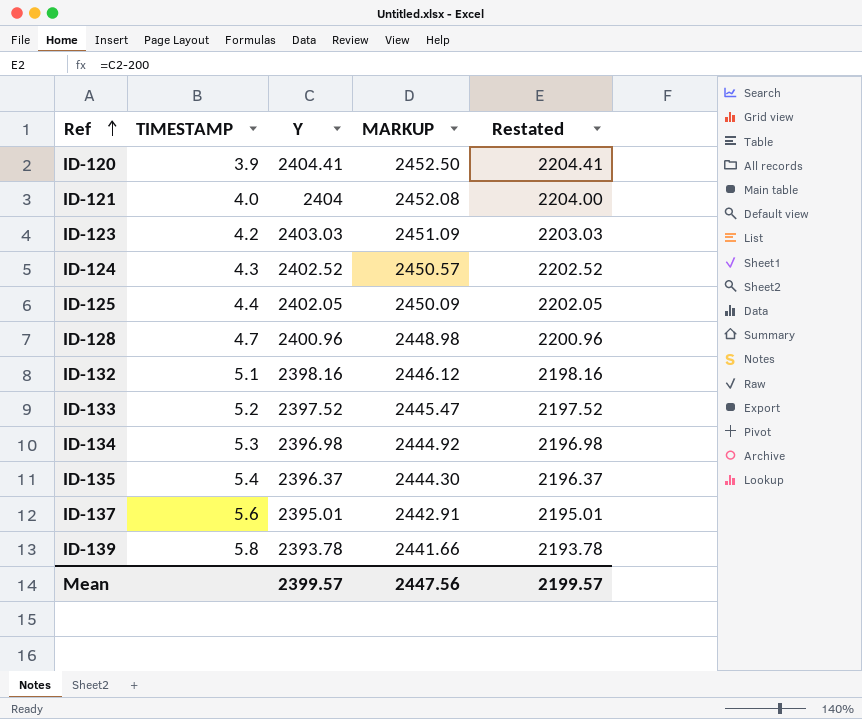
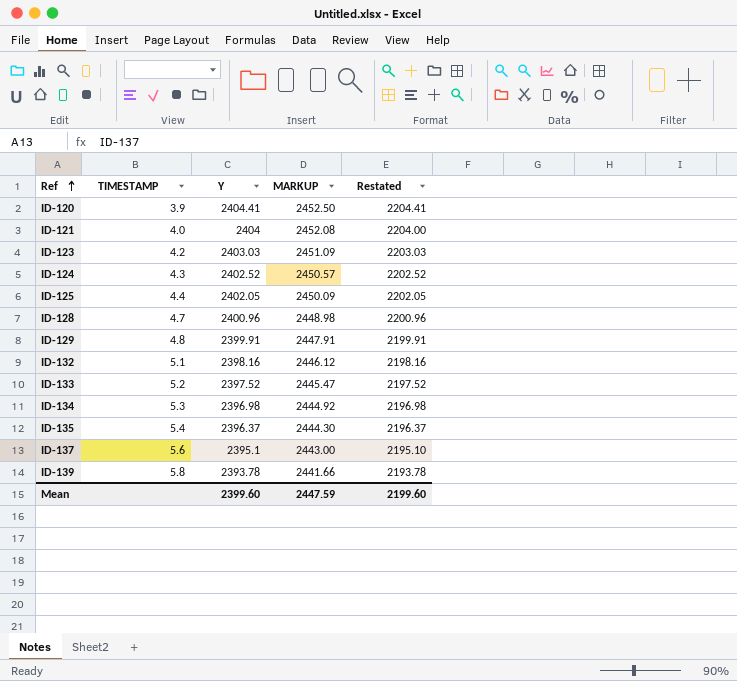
row ID-129: none -> 4.8 | 2399.91 | 2447.91 | 2199.91
ID-137 | Y: 2395.01 -> 2395.1
ID-137 | MARKUP: 2442.91 -> 2443.00
ID-137 | Restated: 2195.01 -> 2195.10
Mean | Y: 2399.57 -> 2399.60
Mean | MARKUP: 2447.56 -> 2447.59
Mean | Restated: 2199.57 -> 2199.60

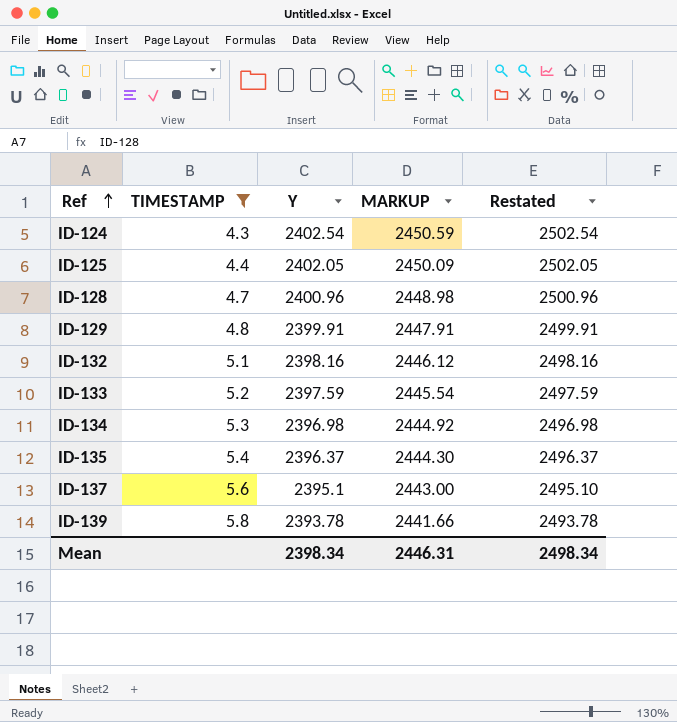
filter: none -> TIMESTAMP >= 4.3
column Restated | formula: [Y] - 200 -> [Y] + 100
ID-124 | Y: 2402.52 -> 2402.54
ID-124 | MARKUP: 2450.57 -> 2450.59
ID-133 | Y: 2397.52 -> 2397.59
ID-133 | MARKUP: 2445.47 -> 2445.54
Mean | Y: 2399.60 -> 2398.34
Mean | MARKUP: 2447.59 -> 2446.31
Mean | Restated: 2199.60 -> 2498.34

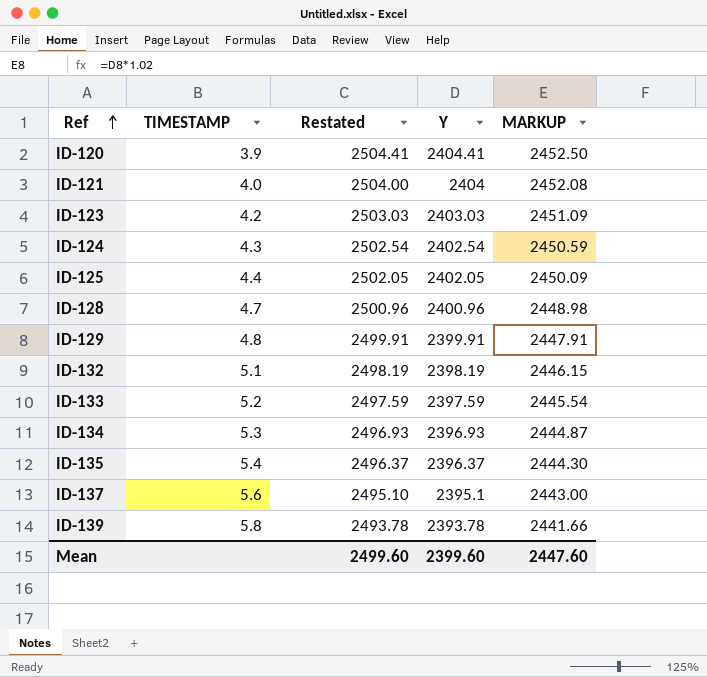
filter: TIMESTAMP >= 4.3 -> none
column Restated | position: 5 -> 3
ID-132 | Restated: 2498.16 -> 2498.19
ID-132 | Y: 2398.16 -> 2398.19
ID-132 | MARKUP: 2446.12 -> 2446.15
ID-134 | Restated: 2496.98 -> 2496.93
ID-134 | Y: 2396.98 -> 2396.93
ID-134 | MARKUP: 2444.92 -> 2444.87
Mean | Restated: 2498.34 -> 2499.60
Mean | Y: 2398.34 -> 2399.60
Mean | MARKUP: 2446.31 -> 2447.60

